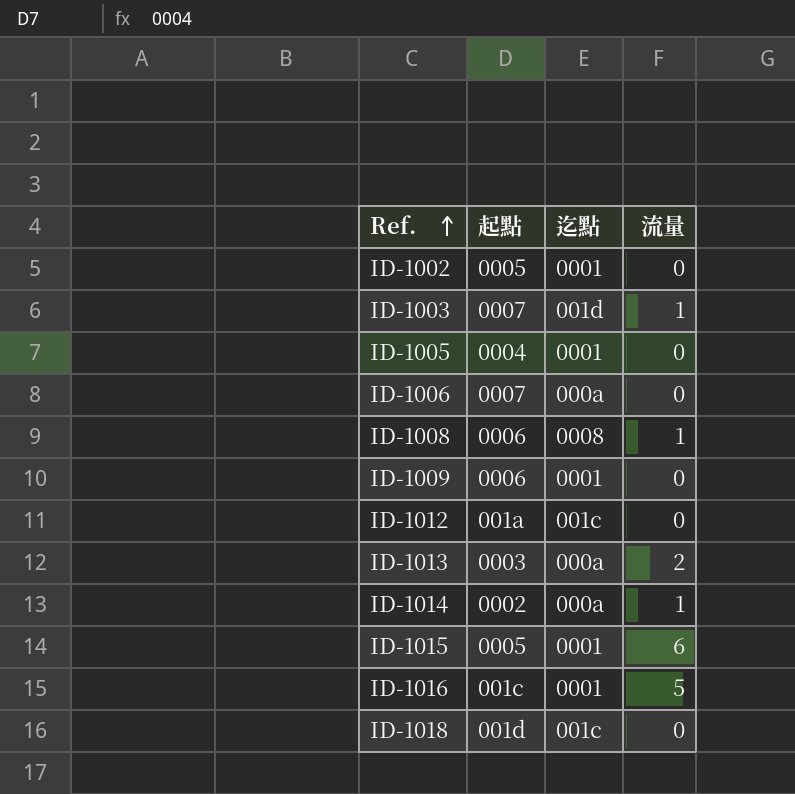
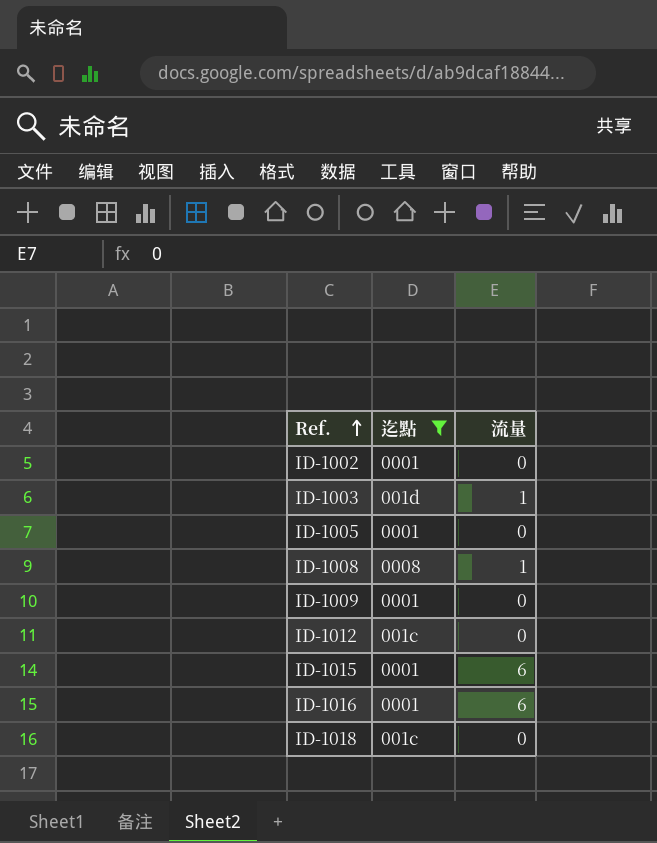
filter: none -> 迄點 != 000a
column 起點 | position: 2 -> none
ID-1016 | 流量: 5 -> 6

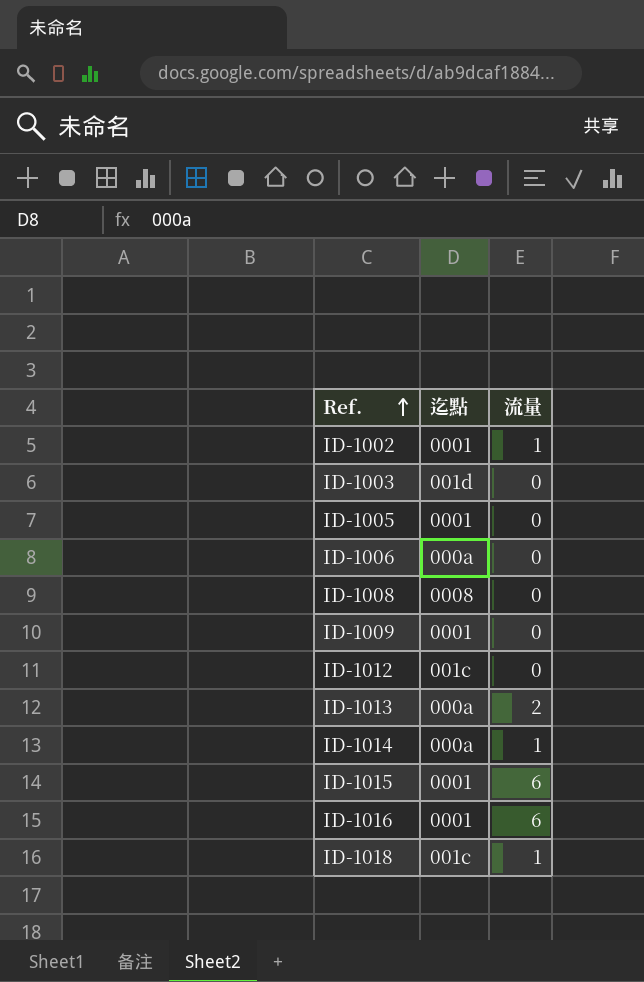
filter: 迄點 != 000a -> none
ID-1002 | 流量: 0 -> 1
ID-1003 | 流量: 1 -> 0
ID-1008 | 流量: 1 -> 0
ID-1018 | 流量: 0 -> 1

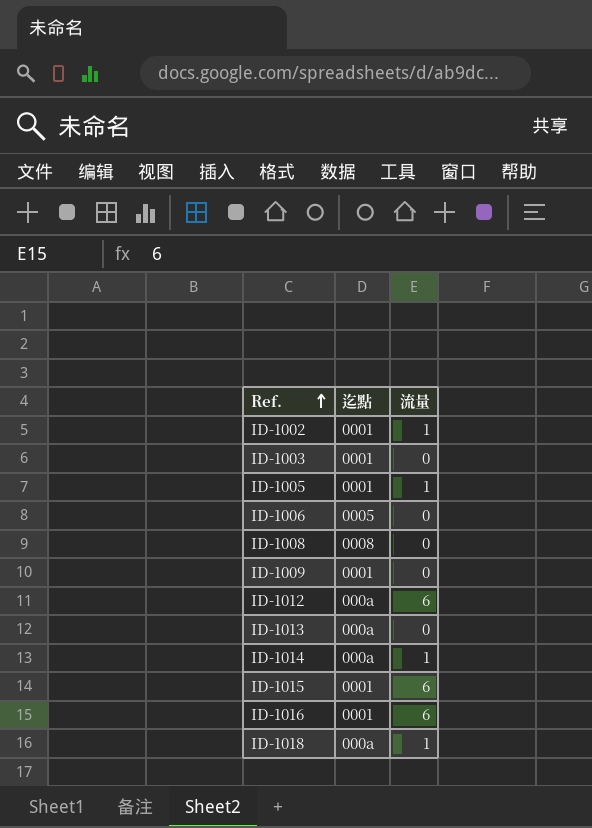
ID-1003 | 迄點: 001d -> 0001
ID-1005 | 流量: 0 -> 1
ID-1006 | 迄點: 000a -> 0005
ID-1012 | 迄點: 001c -> 000a
ID-1012 | 流量: 0 -> 6
ID-1013 | 流量: 2 -> 0
ID-1018 | 迄點: 001c -> 000a

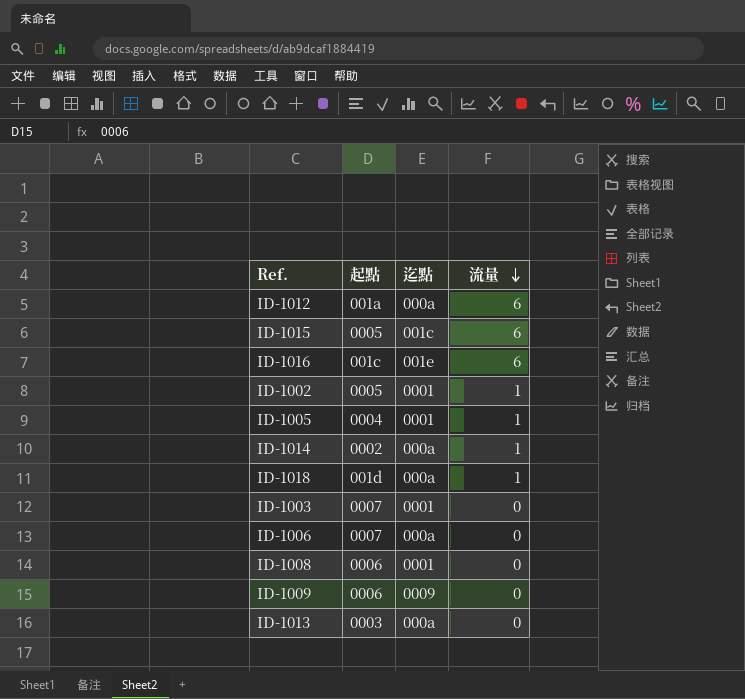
row order: Ref. ascending -> 流量 descending
column 起點 | position: none -> 2
ID-1015 | 迄點: 0001 -> 001c
ID-1016 | 迄點: 0001 -> 001e
ID-1006 | 迄點: 0005 -> 000a
ID-1008 | 迄點: 0008 -> 0001
ID-1009 | 迄點: 0001 -> 0009

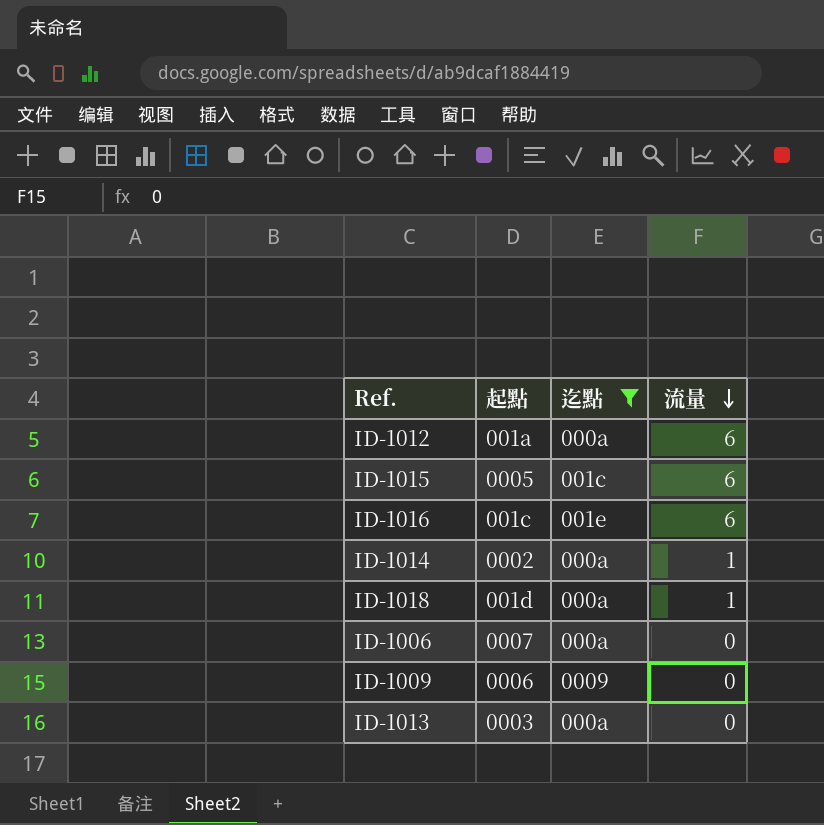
filter: none -> 迄點 != 0001

